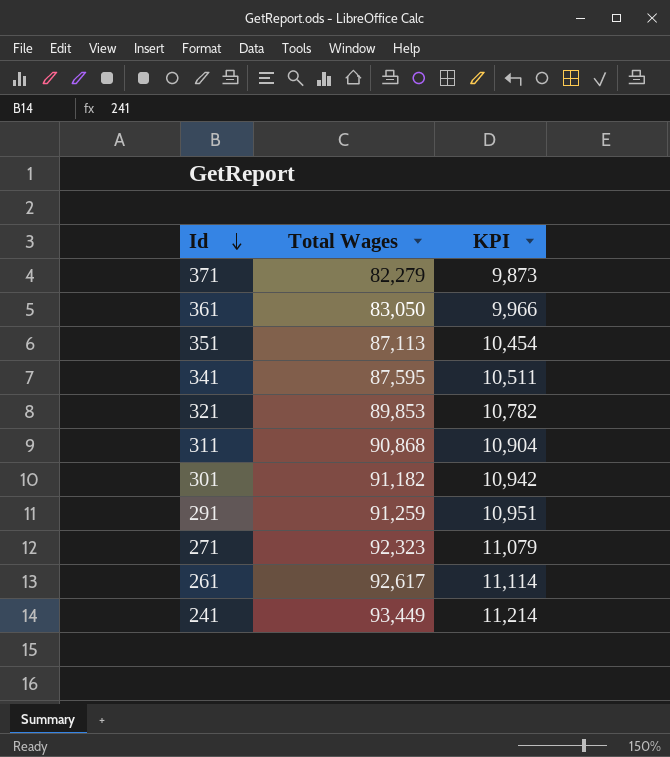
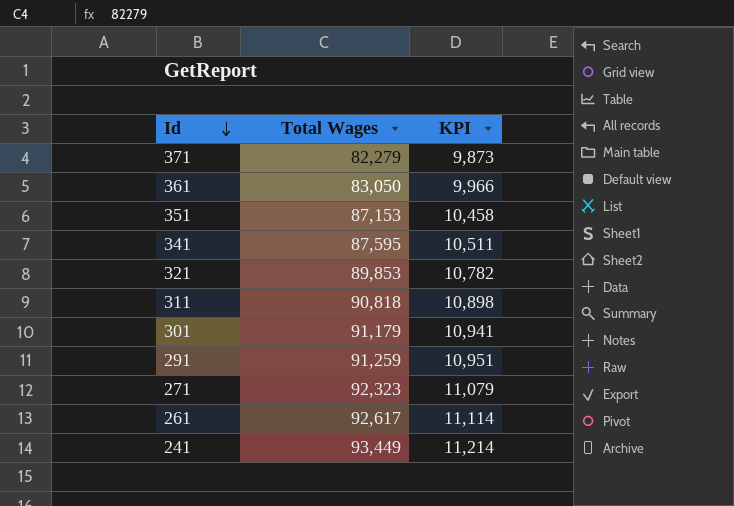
351 | Total Wages: 87,113 -> 87,153
351 | KPI: 10,454 -> 10,458
311 | Total Wages: 90,868 -> 90,818
311 | KPI: 10,904 -> 10,898
301 | Total Wages: 91,182 -> 91,179
301 | KPI: 10,942 -> 10,941

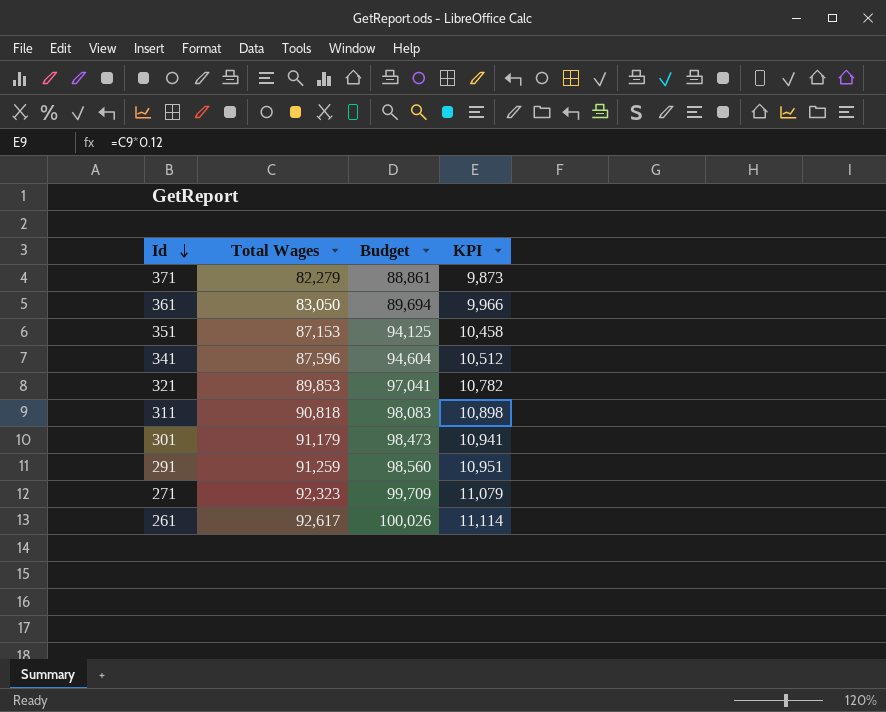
column Budget | formula: none -> [Total Wages] * 1.08
row 241: 93,449 | 11,214 -> none
341 | Total Wages: 87,595 -> 87,596
341 | KPI: 10,511 -> 10,512

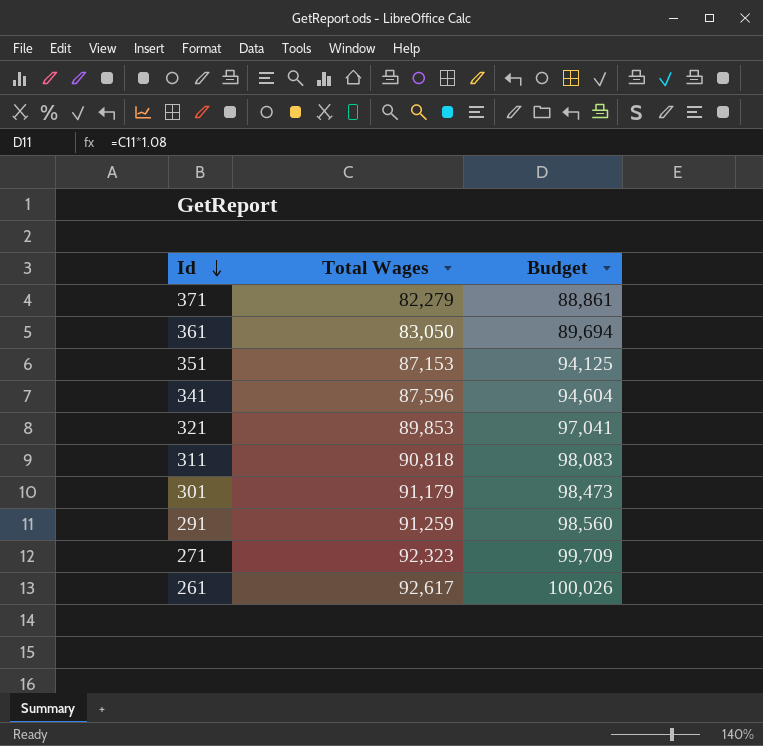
column KPI | formula: [Total Wages] * 0.12 -> none

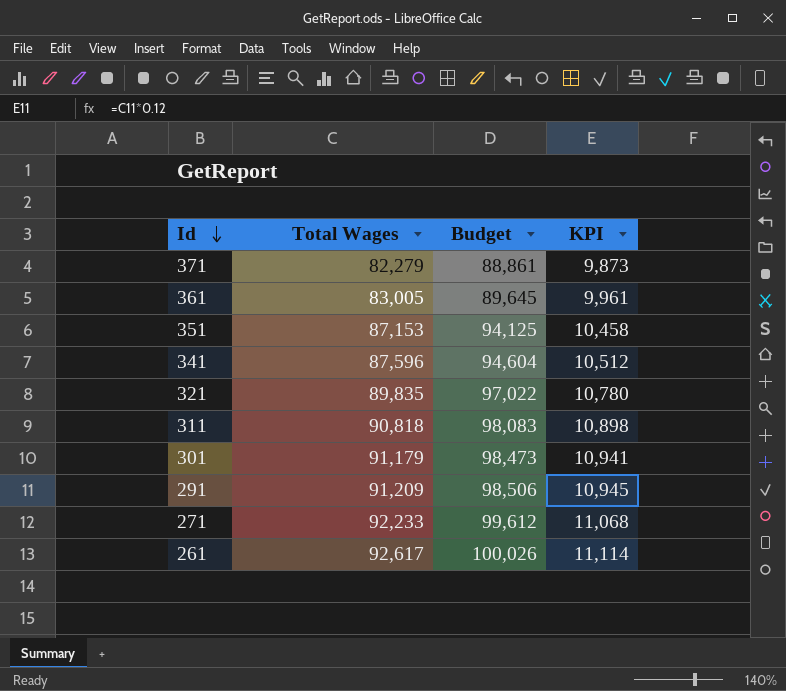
column KPI | formula: none -> [Total Wages] * 0.12
361 | Total Wages: 83,050 -> 83,005
361 | Budget: 89,694 -> 89,645
321 | Total Wages: 89,853 -> 89,835
321 | Budget: 97,041 -> 97,022
291 | Total Wages: 91,259 -> 91,209
291 | Budget: 98,560 -> 98,506
271 | Total Wages: 92,323 -> 92,233
271 | Budget: 99,709 -> 99,612

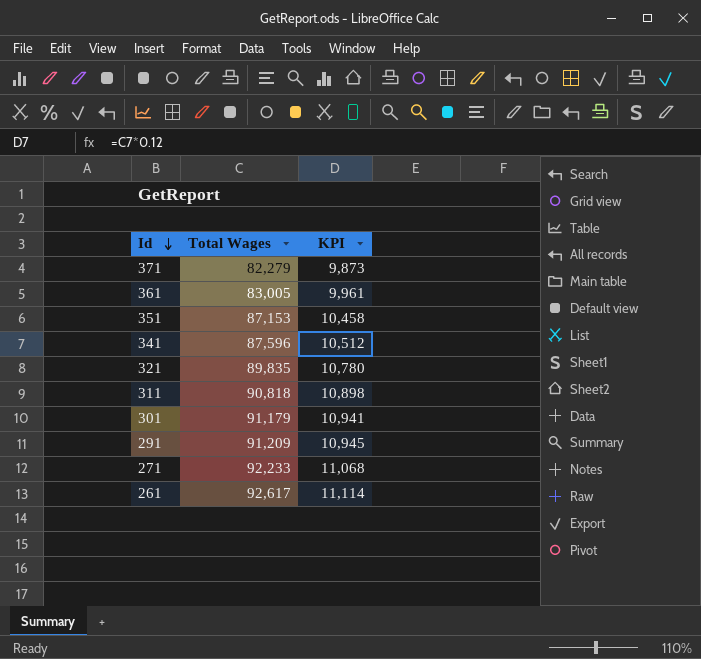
column Budget | formula: [Total Wages] * 1.08 -> none

